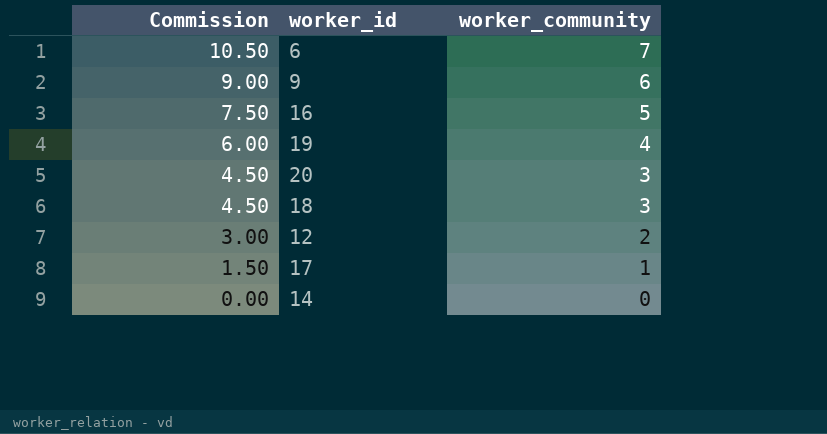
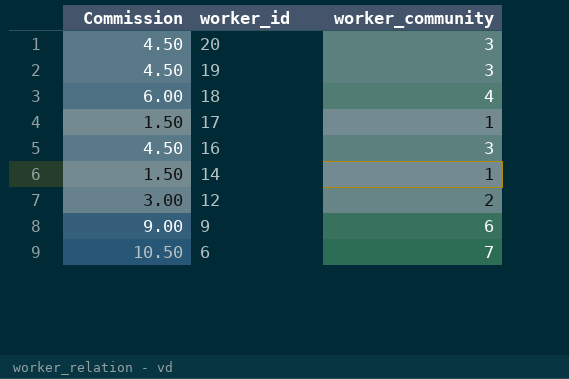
row order: Commission descending -> worker_id descending
19 | Commission: 6.00 -> 4.50
19 | worker_community: 4 -> 3
18 | Commission: 4.50 -> 6.00
18 | worker_community: 3 -> 4
16 | Commission: 7.50 -> 4.50
16 | worker_community: 5 -> 3
14 | Commission: 0.00 -> 1.50
14 | worker_community: 0 -> 1

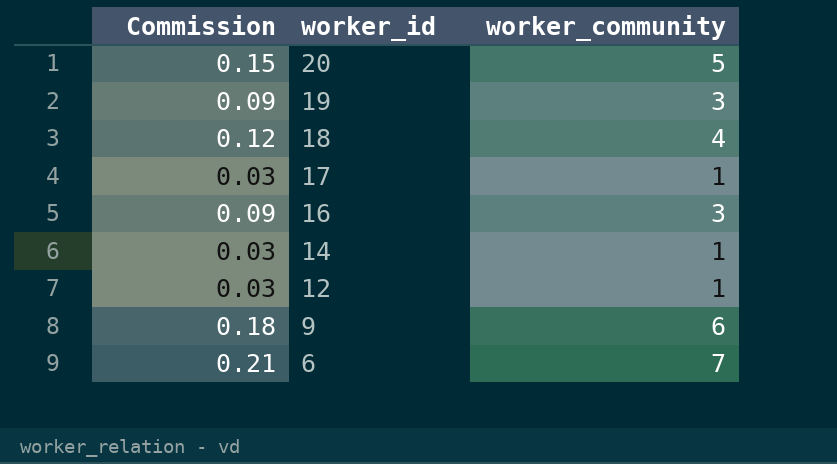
column Commission | formula: [worker_community] * 1.5 -> [worker_community] * 0.03
20 | worker_community: 3 -> 5
12 | worker_community: 2 -> 1

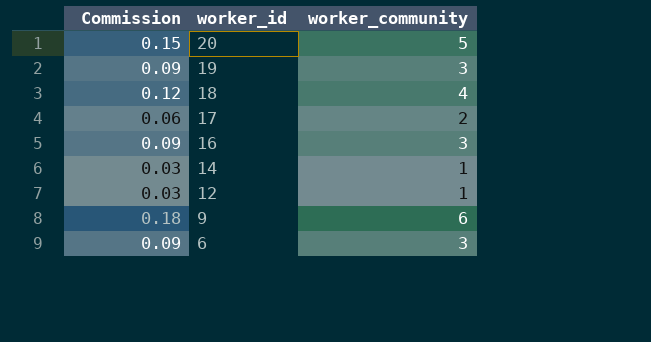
17 | Commission: 0.03 -> 0.06
17 | worker_community: 1 -> 2
6 | Commission: 0.21 -> 0.09
6 | worker_community: 7 -> 3

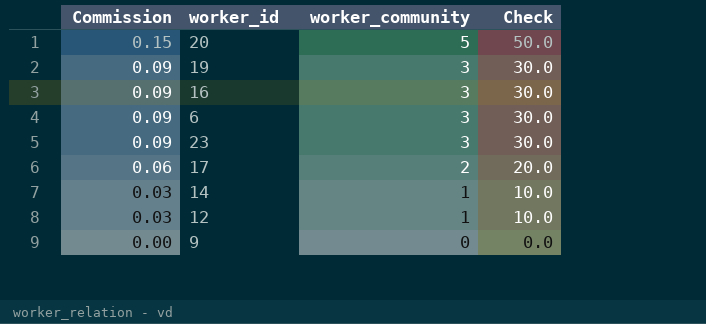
row order: worker_id descending -> Commission descending
column Check | formula: none -> [worker_community] * 10
row 18: 0.12 | 4 -> none
row 23: none -> 0.09 | 3 | 30.0
9 | Commission: 0.18 -> 0.00
9 | worker_community: 6 -> 0

